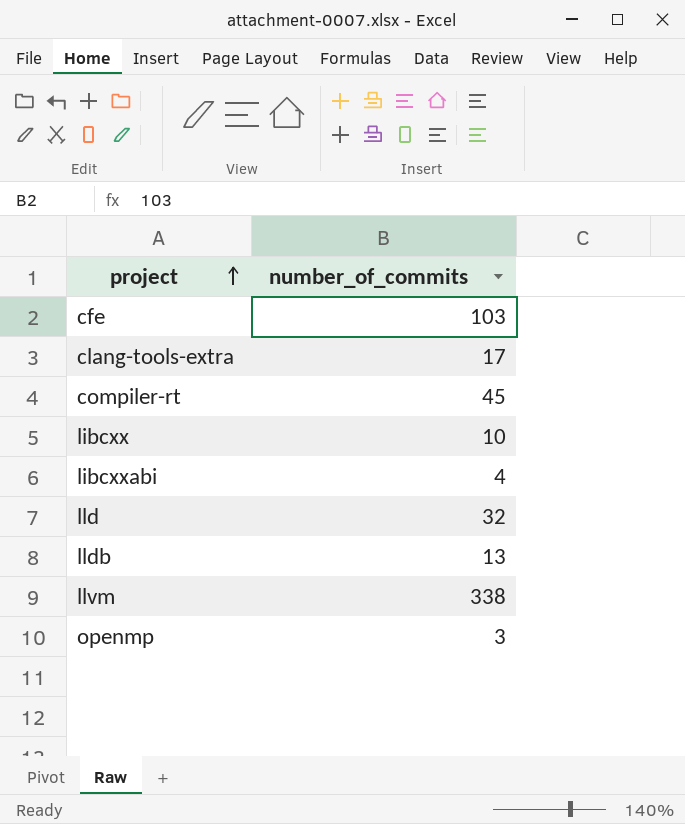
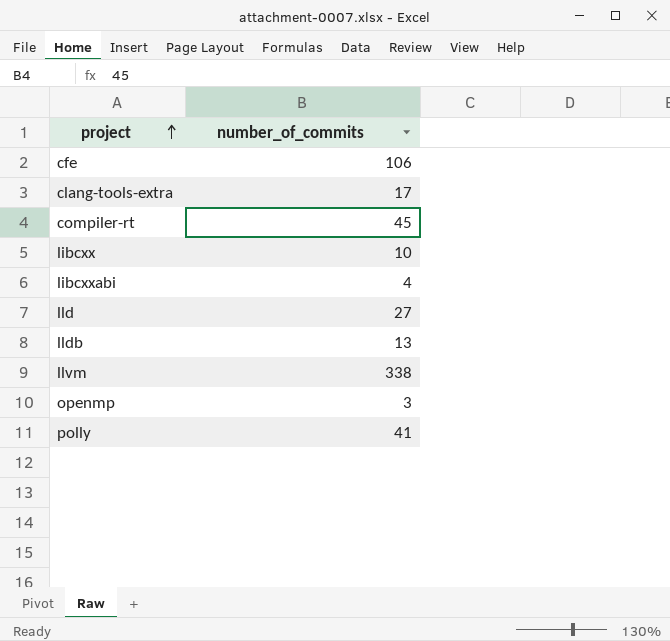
cfe | number_of_commits: 103 -> 106
lld | number_of_commits: 32 -> 27
row polly: none -> 41

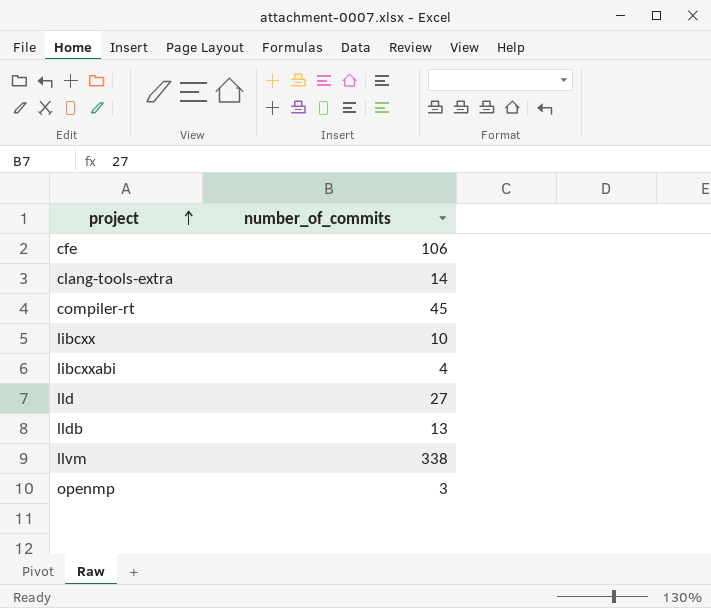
row polly: 41 -> none
clang-tools-extra | number_of_commits: 17 -> 14

